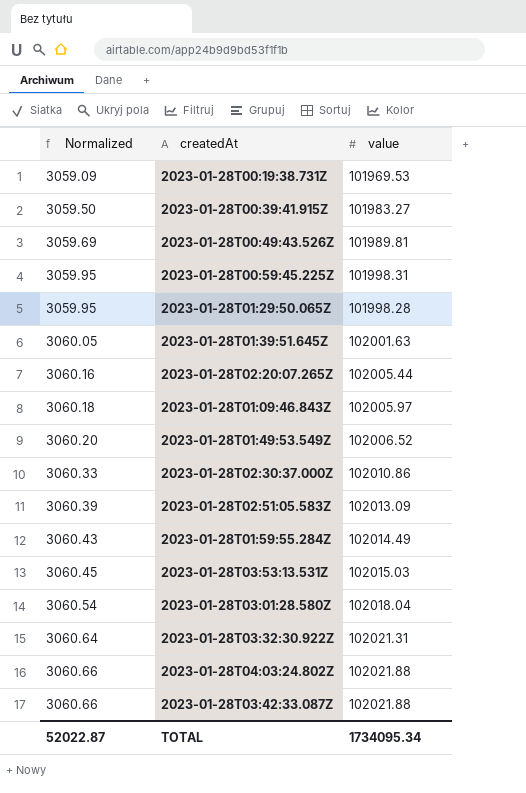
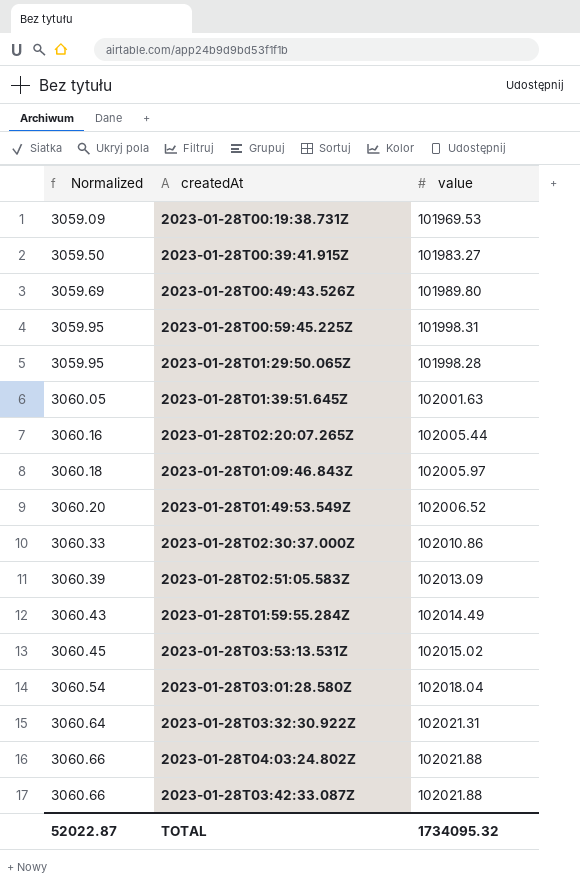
2023-01-28T00:49:43.526Z | value: 101989.81 -> 101989.80
2023-01-28T03:53:13.531Z | value: 102015.03 -> 102015.02
TOTAL | value: 1734095.34 -> 1734095.32

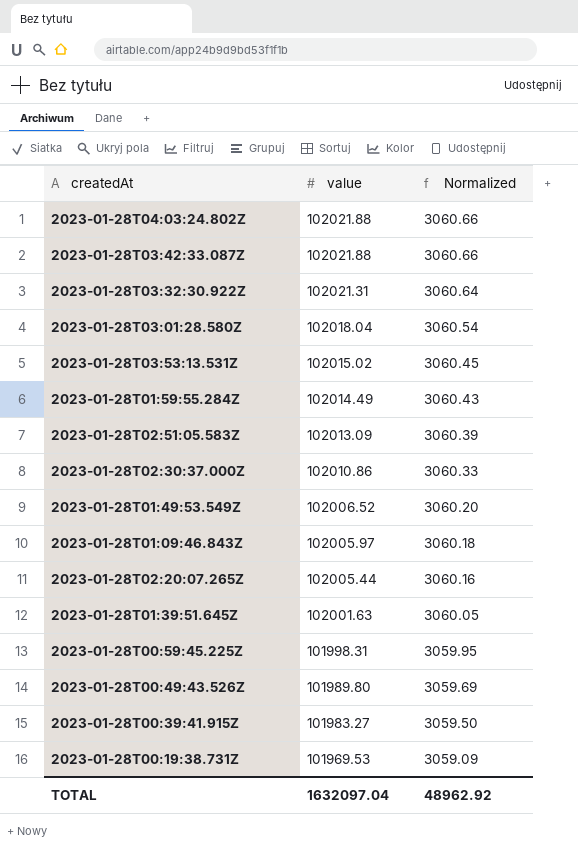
row order: Normalized ascending -> value descending
column Normalized | position: 1 -> 3
row 2023-01-28T01:29:50.065Z: 3059.95 | 101998.28 -> none
TOTAL | value: 1734095.32 -> 1632097.04
TOTAL | Normalized: 52022.87 -> 48962.92

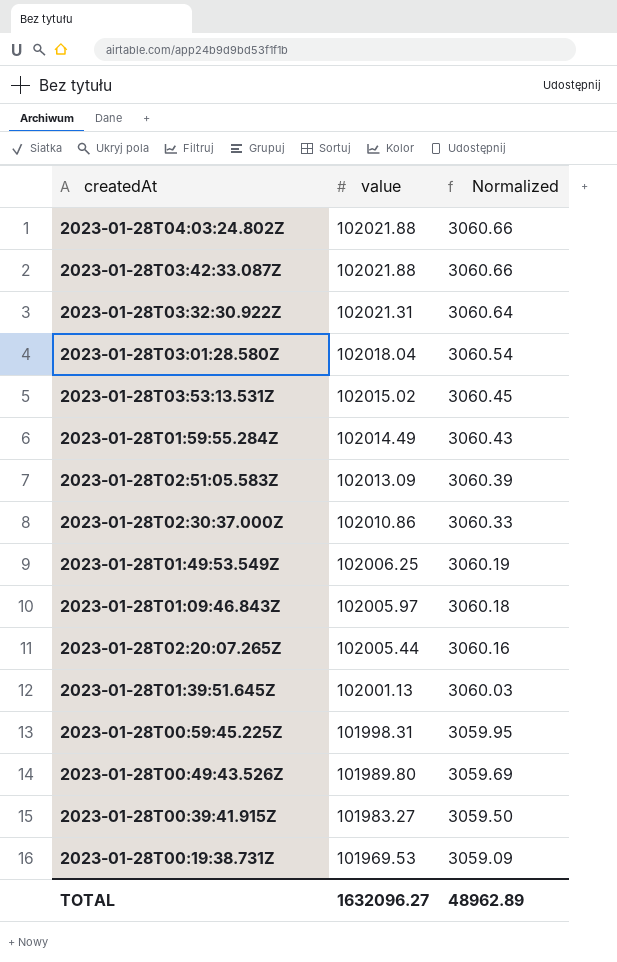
2023-01-28T01:49:53.549Z | value: 102006.52 -> 102006.25
2023-01-28T01:49:53.549Z | Normalized: 3060.20 -> 3060.19
2023-01-28T01:39:51.645Z | value: 102001.63 -> 102001.13
2023-01-28T01:39:51.645Z | Normalized: 3060.05 -> 3060.03
TOTAL | value: 1632097.04 -> 1632096.27
TOTAL | Normalized: 48962.92 -> 48962.89

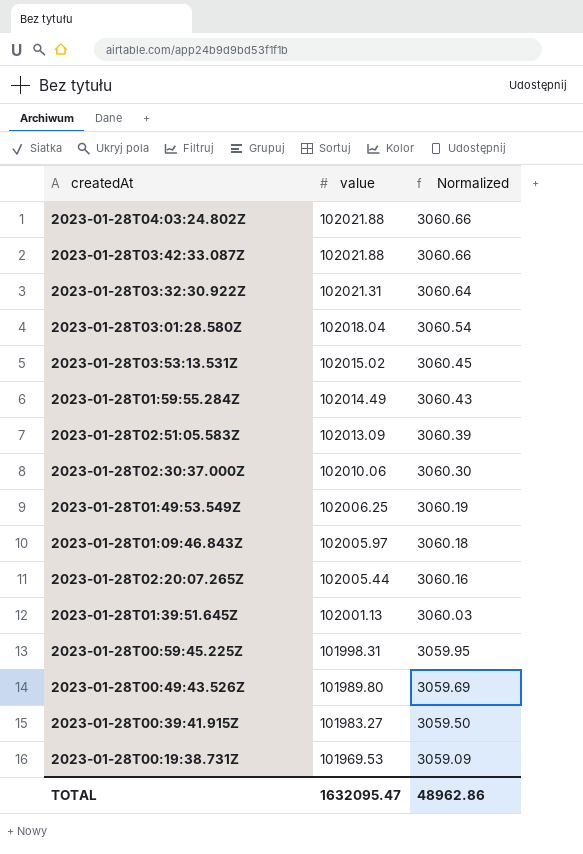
2023-01-28T02:30:37.000Z | value: 102010.86 -> 102010.06
2023-01-28T02:30:37.000Z | Normalized: 3060.33 -> 3060.30
TOTAL | value: 1632096.27 -> 1632095.47
TOTAL | Normalized: 48962.89 -> 48962.86

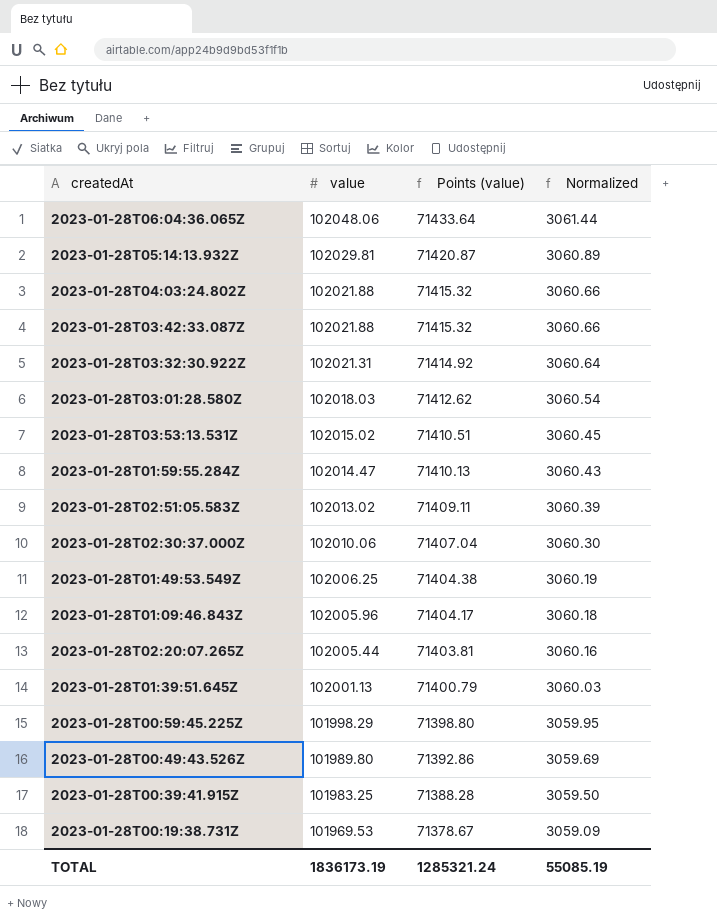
column Points (value) | formula: none -> [value] * 0.7
row 2023-01-28T06:04:36.065Z: none -> 102048.06 | 71433.64 | 3061.44
row 2023-01-28T05:14:13.932Z: none -> 102029.81 | 71420.87 | 3060.89
2023-01-28T03:01:28.580Z | value: 102018.04 -> 102018.03
2023-01-28T01:59:55.284Z | value: 102014.49 -> 102014.47
2023-01-28T02:51:05.583Z | value: 102013.09 -> 102013.02
2023-01-28T01:09:46.843Z | value: 102005.97 -> 102005.96
2023-01-28T00:59:45.225Z | value: 101998.31 -> 101998.29
2023-01-28T00:39:41.915Z | value: 101983.27 -> 101983.25
TOTAL | value: 1632095.47 -> 1836173.19
TOTAL | Normalized: 48962.86 -> 55085.19

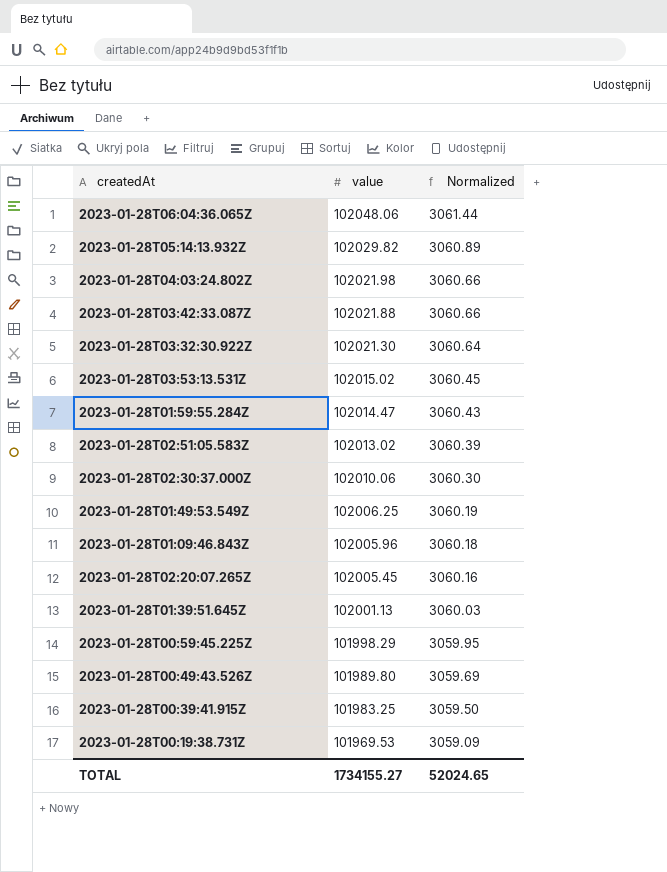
column Points (value) | formula: [value] * 0.7 -> none
row 2023-01-28T03:01:28.580Z: 102018.03 | 71412.62 | 3060.54 -> none
2023-01-28T05:14:13.932Z | value: 102029.81 -> 102029.82
2023-01-28T04:03:24.802Z | value: 102021.88 -> 102021.98
2023-01-28T03:32:30.922Z | value: 102021.31 -> 102021.30
2023-01-28T02:20:07.265Z | value: 102005.44 -> 102005.45
TOTAL | value: 1836173.19 -> 1734155.27
TOTAL | Normalized: 55085.19 -> 52024.65

